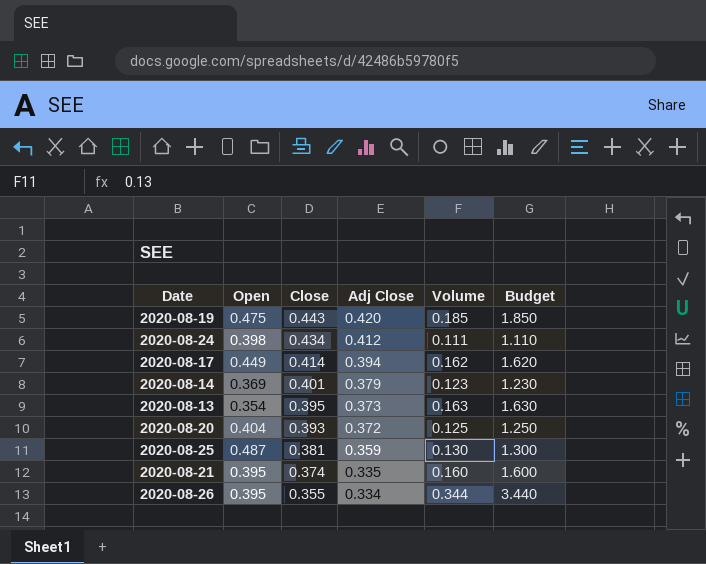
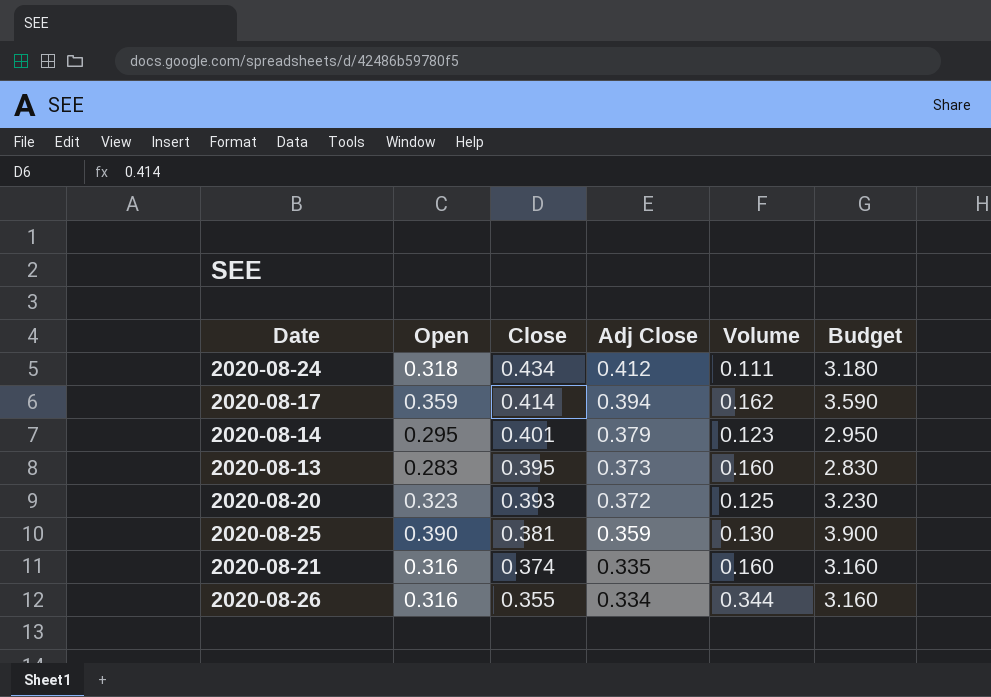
column Budget | formula: [Volume] * 10 -> [Open] * 10
row 2020-08-19: 0.475 | 0.443 | 0.420 | 0.185 | 1.850 -> none
2020-08-24 | Open: 0.398 -> 0.318
2020-08-17 | Open: 0.449 -> 0.359
2020-08-14 | Open: 0.369 -> 0.295
2020-08-13 | Open: 0.354 -> 0.283
2020-08-13 | Volume: 0.163 -> 0.160
2020-08-20 | Open: 0.404 -> 0.323
2020-08-25 | Open: 0.487 -> 0.390
2020-08-21 | Open: 0.395 -> 0.316
2020-08-26 | Open: 0.395 -> 0.316

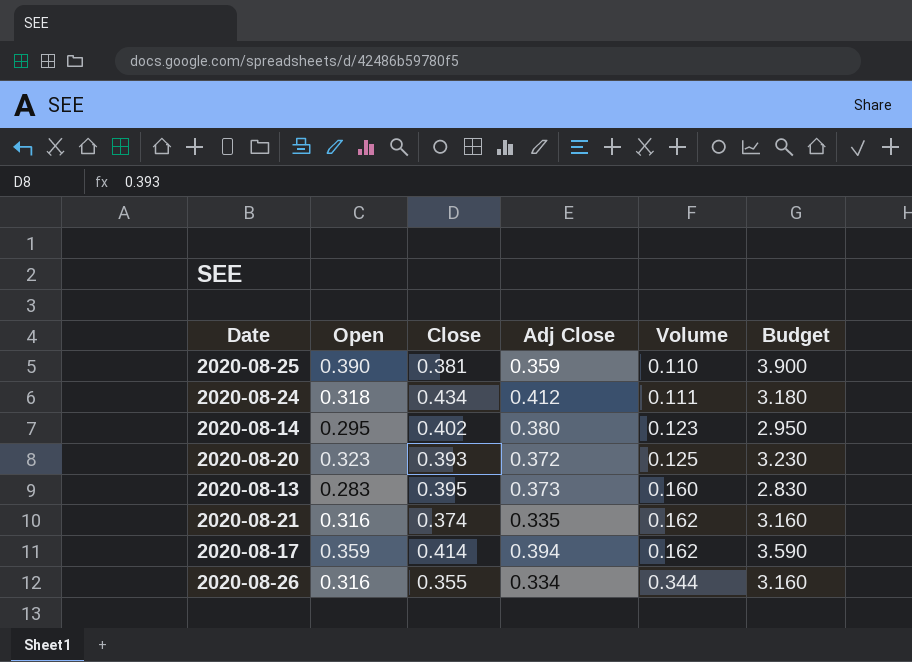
row order: Close descending -> Volume ascending
2020-08-25 | Volume: 0.130 -> 0.110
2020-08-14 | Close: 0.401 -> 0.402
2020-08-14 | Adj Close: 0.379 -> 0.380
2020-08-21 | Volume: 0.160 -> 0.162

